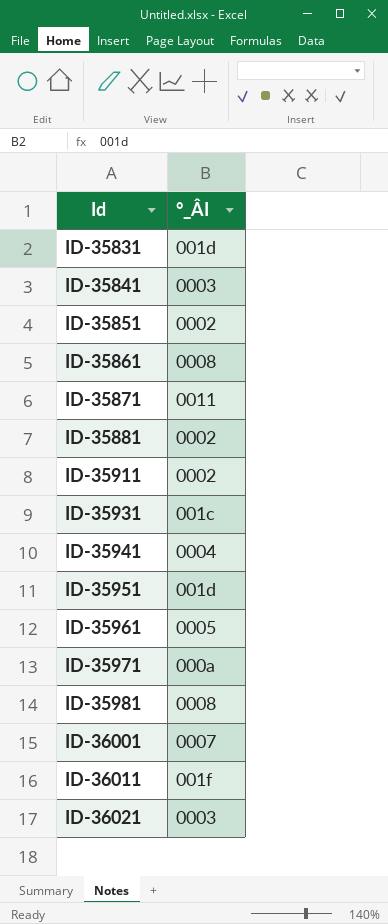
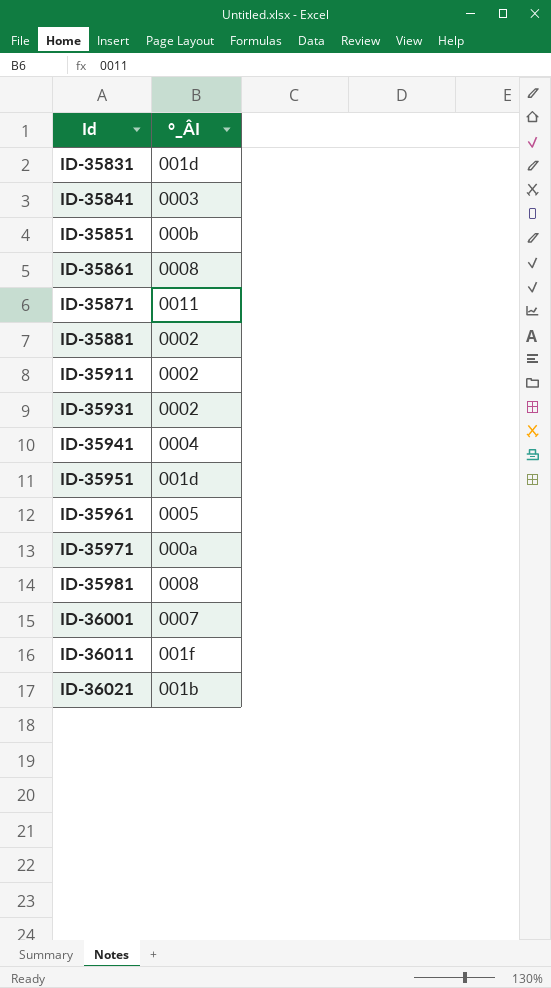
ID-35851 | °_ÂI: 0002 -> 000b
ID-35931 | °_ÂI: 001c -> 0002
ID-36021 | °_ÂI: 0003 -> 001b

